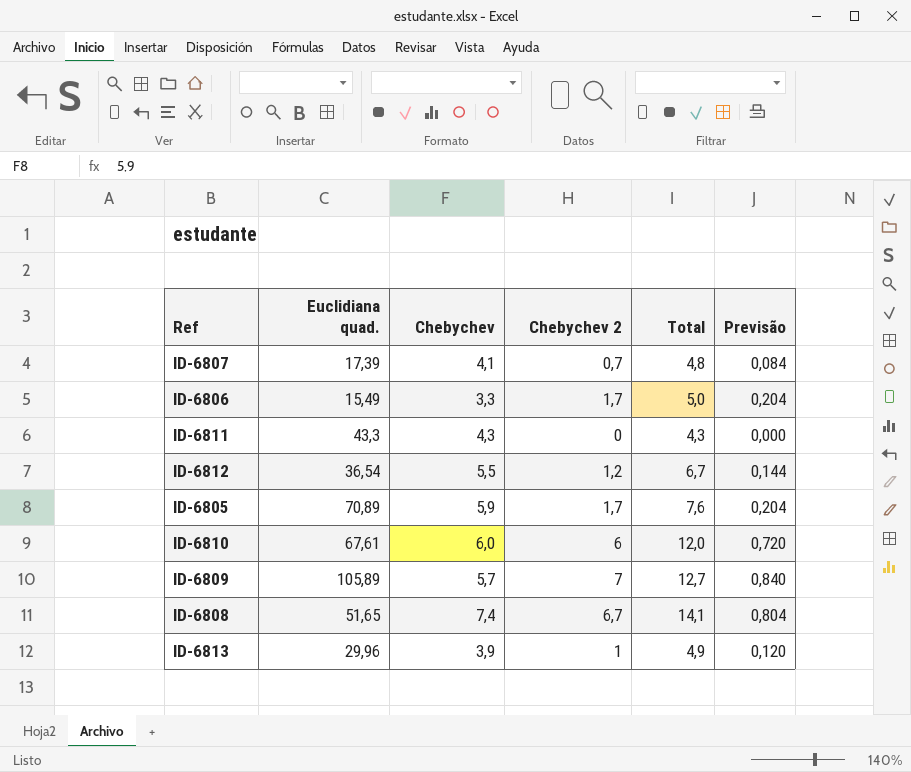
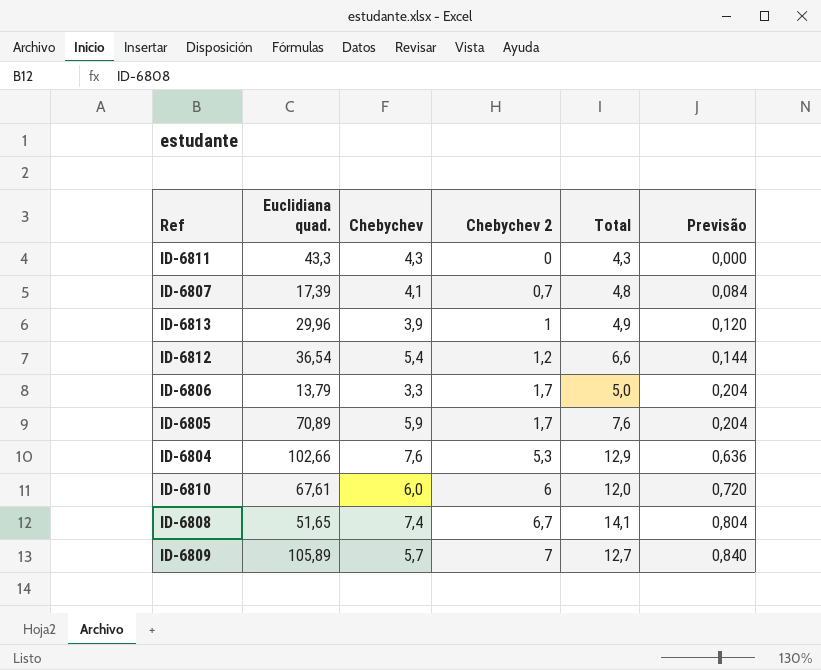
row order: none -> Chebychev 2 ascending
ID-6812 | Chebychev: 5,5 -> 5,4
ID-6812 | Total: 6,7 -> 6,6
ID-6806 | Euclidiana quad.: 15,49 -> 13,79
row ID-6804: none -> 102,66 | 7,6 | 5,3 | 12,9 | 0,636

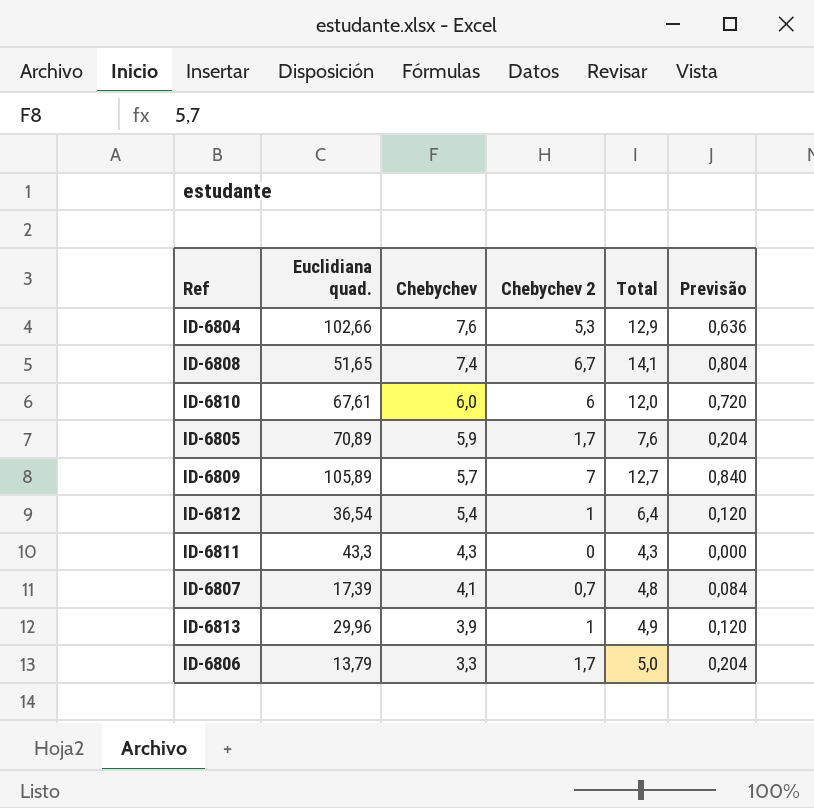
row order: Chebychev 2 ascending -> Chebychev descending
ID-6812 | Chebychev 2: 1,2 -> 1
ID-6812 | Total: 6,6 -> 6,4
ID-6812 | Previsão: 0,144 -> 0,120

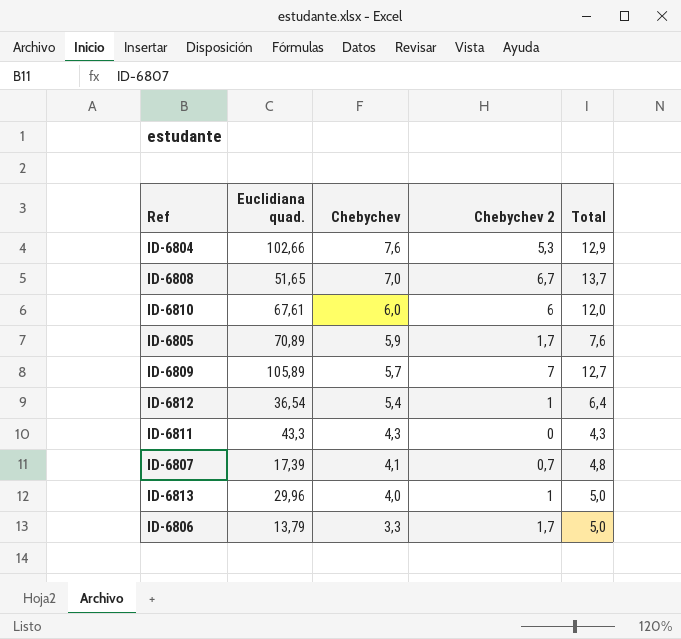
column Previsão | formula: [Chebychev 2] * 0,12 -> none
ID-6808 | Chebychev: 7,4 -> 7,0
ID-6808 | Total: 14,1 -> 13,7
ID-6813 | Chebychev: 3,9 -> 4,0
ID-6813 | Total: 4,9 -> 5,0

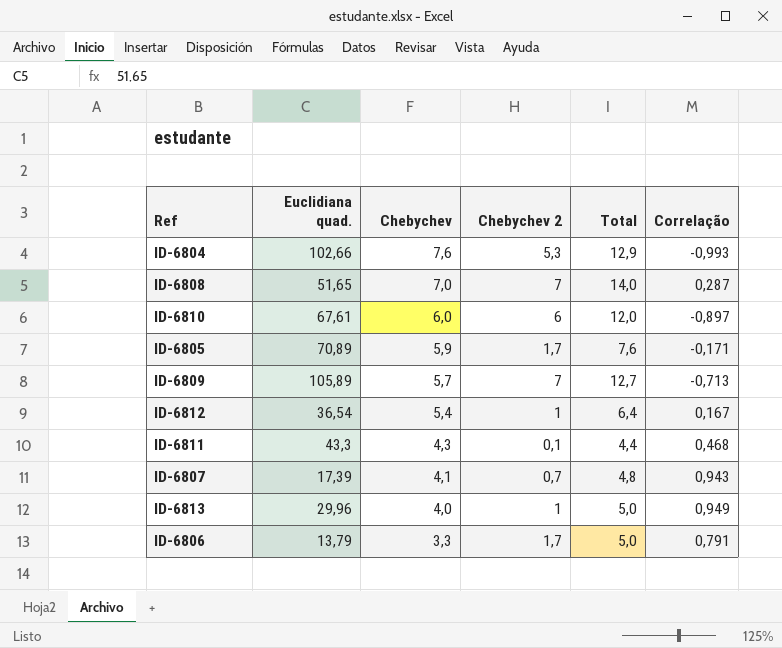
column Correlação | position: none -> 6
ID-6808 | Chebychev 2: 6,7 -> 7
ID-6808 | Total: 13,7 -> 14,0
ID-6811 | Chebychev 2: 0 -> 0,1
ID-6811 | Total: 4,3 -> 4,4

